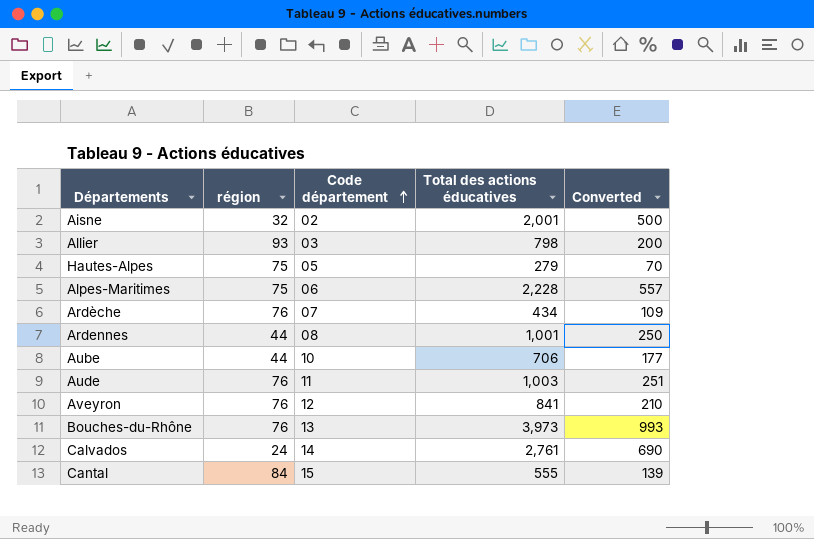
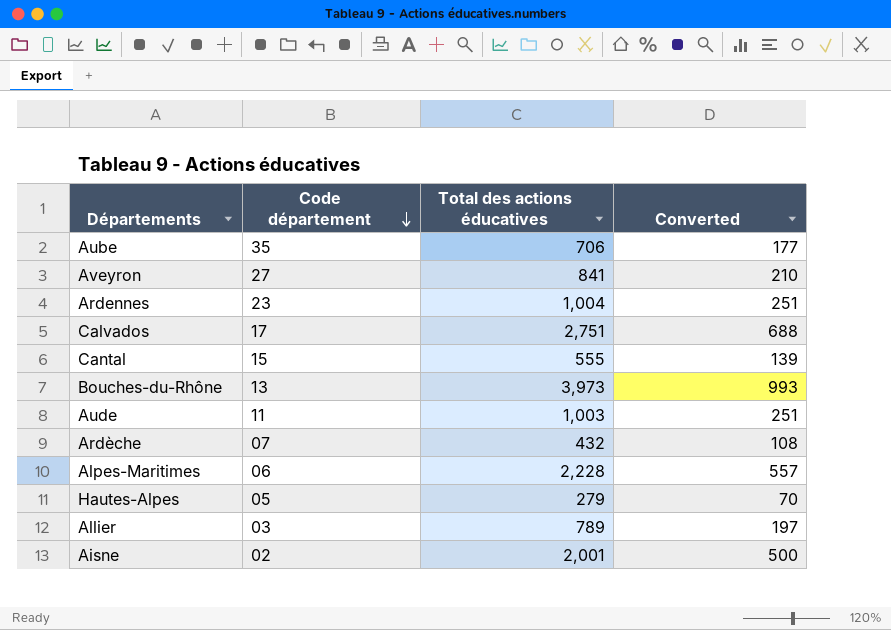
row order: Code département ascending -> Code département descending
column région | position: 2 -> none
Aube | Code département: 10 -> 35
Aveyron | Code département: 12 -> 27
Ardennes | Code département: 08 -> 23
Ardennes | Total des actions éducatives: 1,001 -> 1,004
Ardennes | Converted: 250 -> 251
Calvados | Code département: 14 -> 17
Calvados | Total des actions éducatives: 2,761 -> 2,751
Calvados | Converted: 690 -> 688
Ardèche | Total des actions éducatives: 434 -> 432
Ardèche | Converted: 109 -> 108
Allier | Total des actions éducatives: 798 -> 789
Allier | Converted: 200 -> 197

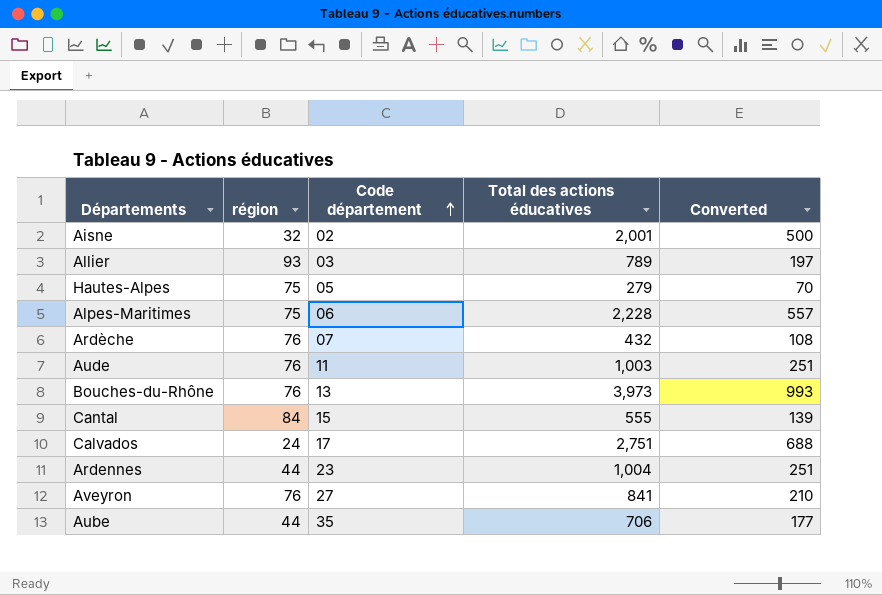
row order: Code département descending -> Code département ascending
column région | position: none -> 2

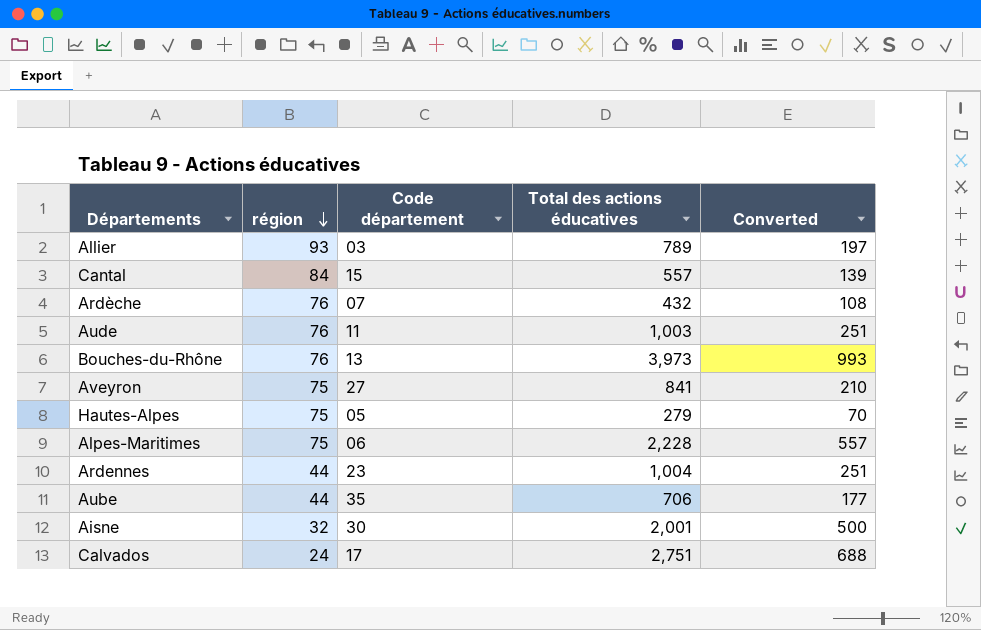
row order: Code département ascending -> région descending
Cantal | Total des actions éducatives: 555 -> 557
Aveyron | région: 76 -> 75
Aisne | Code département: 02 -> 30

